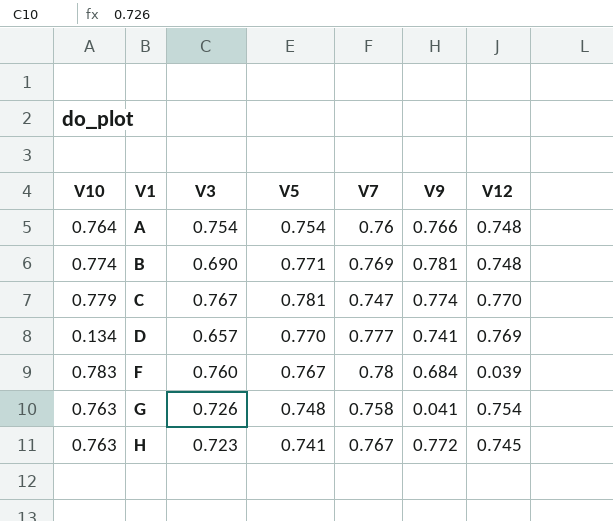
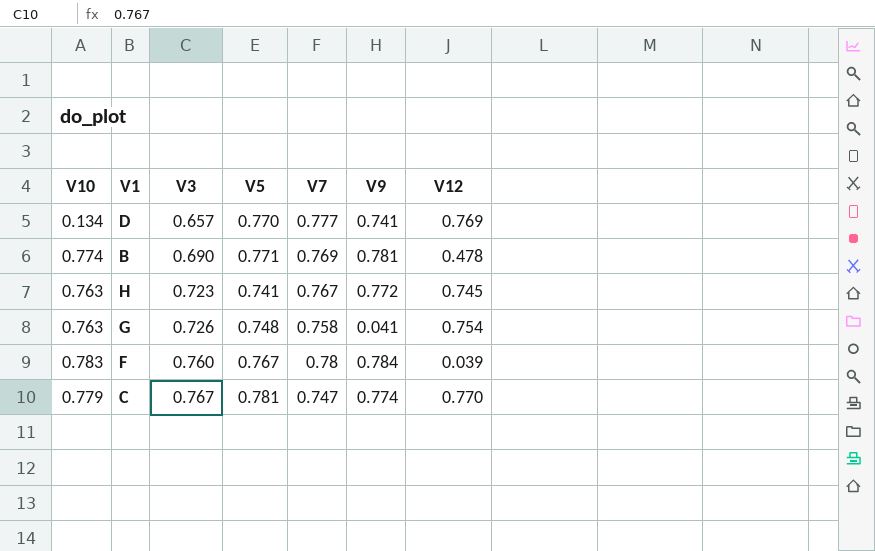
row order: V1 ascending -> V3 ascending
row A: 0.764 | 0.754 | 0.754 | 0.76 | 0.766 | 0.748 -> none
B | V12: 0.748 -> 0.478
F | V9: 0.684 -> 0.784

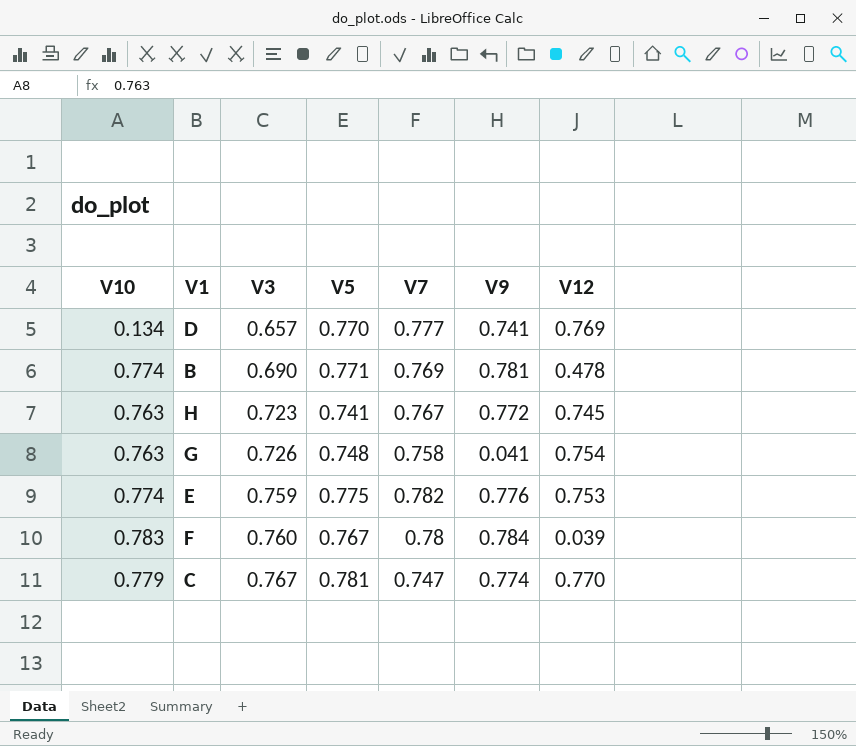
row E: none -> 0.774 | 0.759 | 0.775 | 0.782 | 0.776 | 0.753

